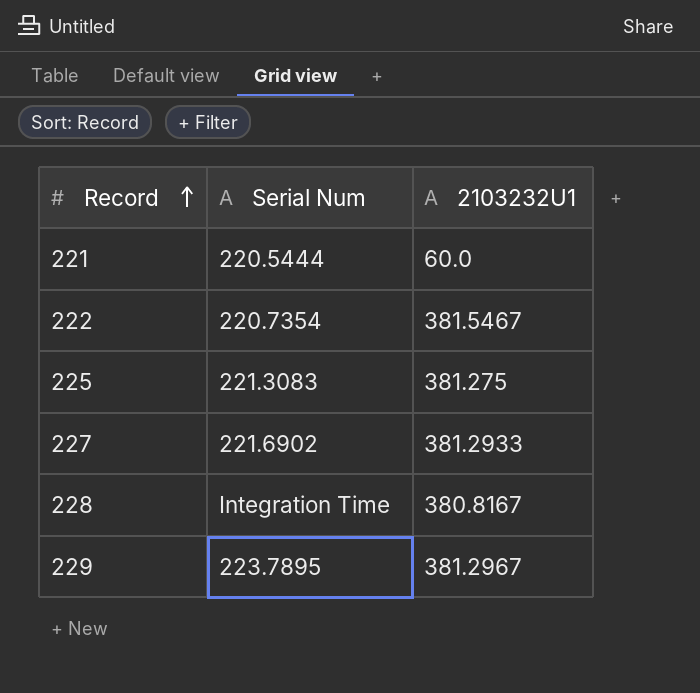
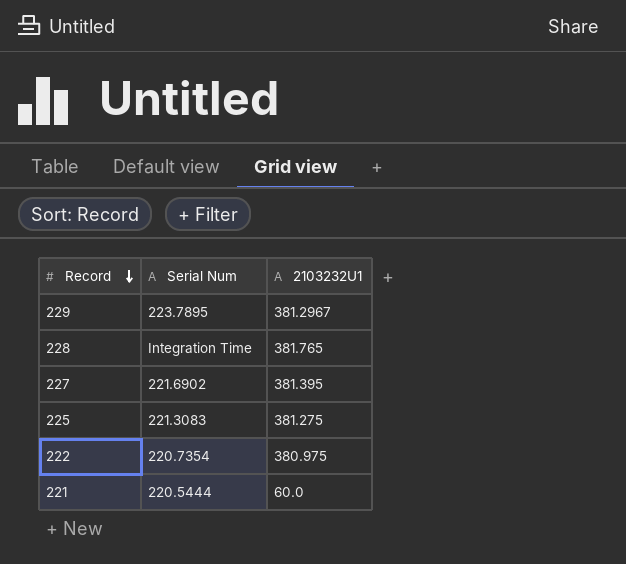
row order: Record ascending -> Record descending
228 | 2103232U1: 380.8167 -> 381.765
227 | 2103232U1: 381.2933 -> 381.395
222 | 2103232U1: 381.5467 -> 380.975

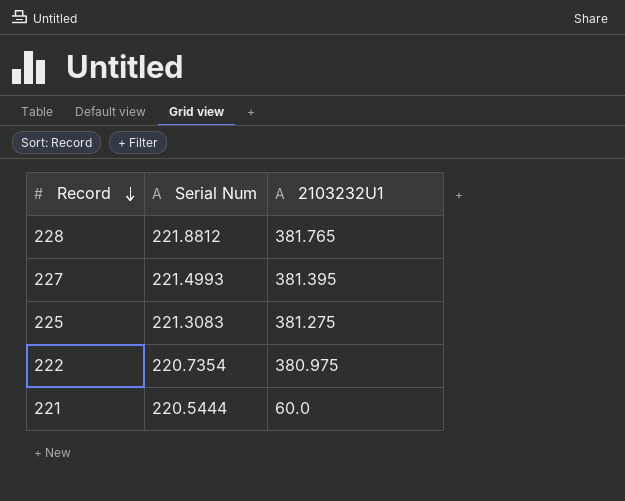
row 229: 223.7895 | 381.2967 -> none
228 | Serial Num: Integration Time -> 221.8812
227 | Serial Num: 221.6902 -> 221.4993

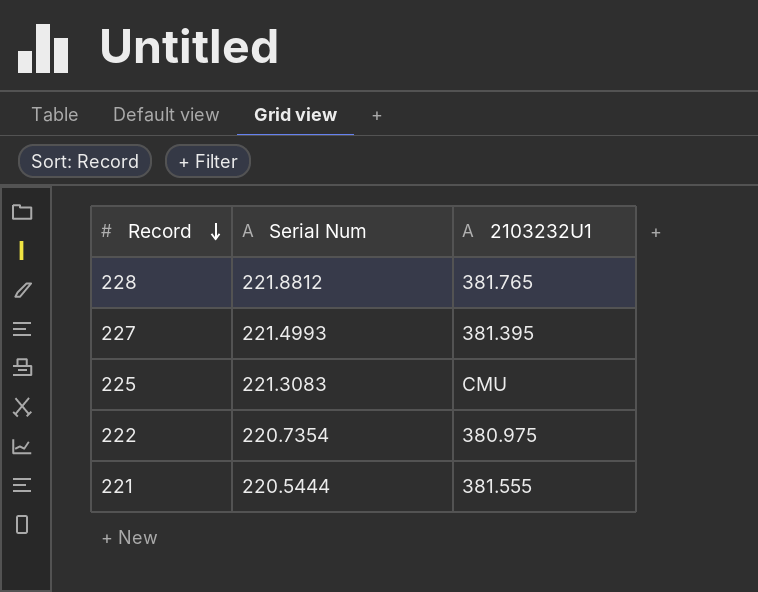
225 | 2103232U1: 381.275 -> CMU
221 | 2103232U1: 60.0 -> 381.555

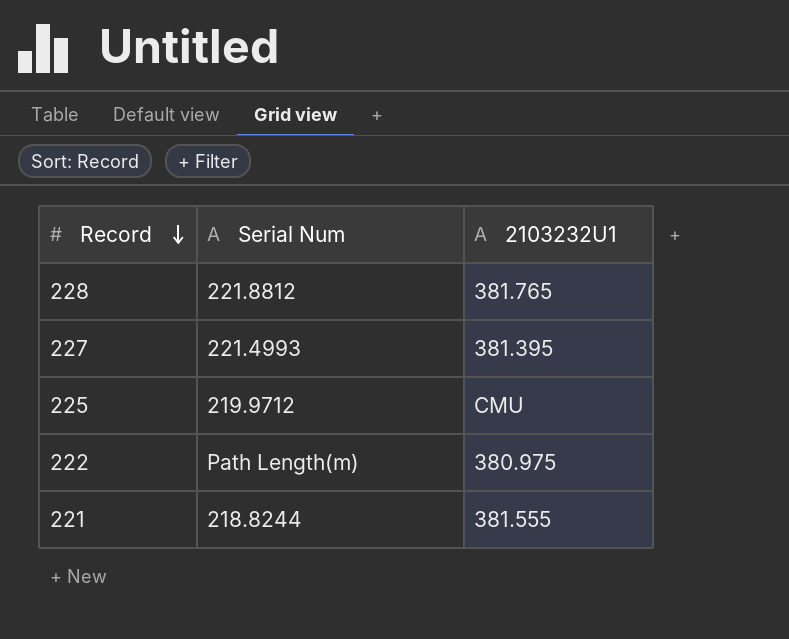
225 | Serial Num: 221.3083 -> 219.9712
222 | Serial Num: 220.7354 -> Path Length(m)
221 | Serial Num: 220.5444 -> 218.8244

